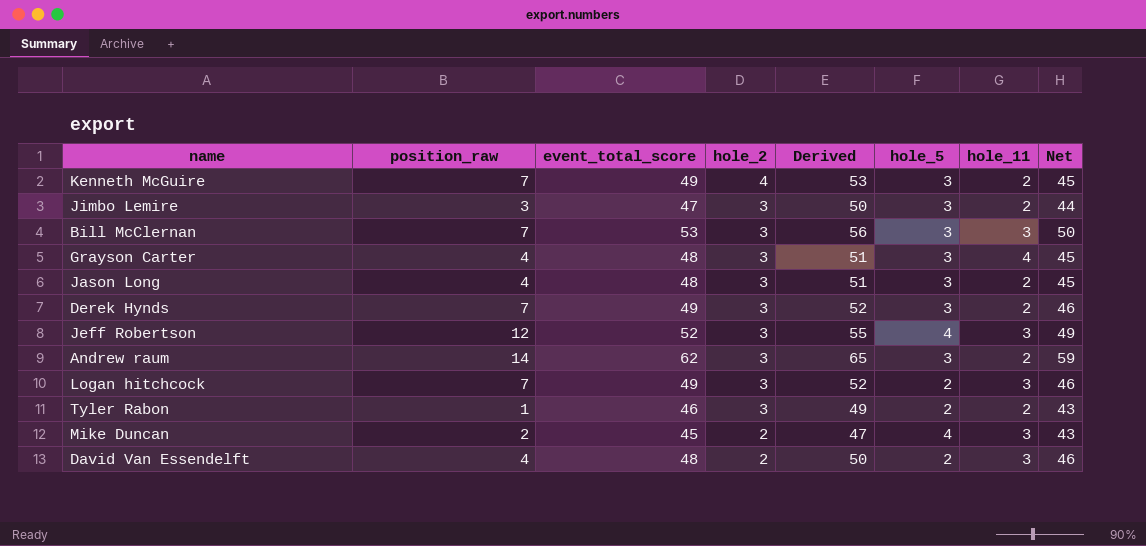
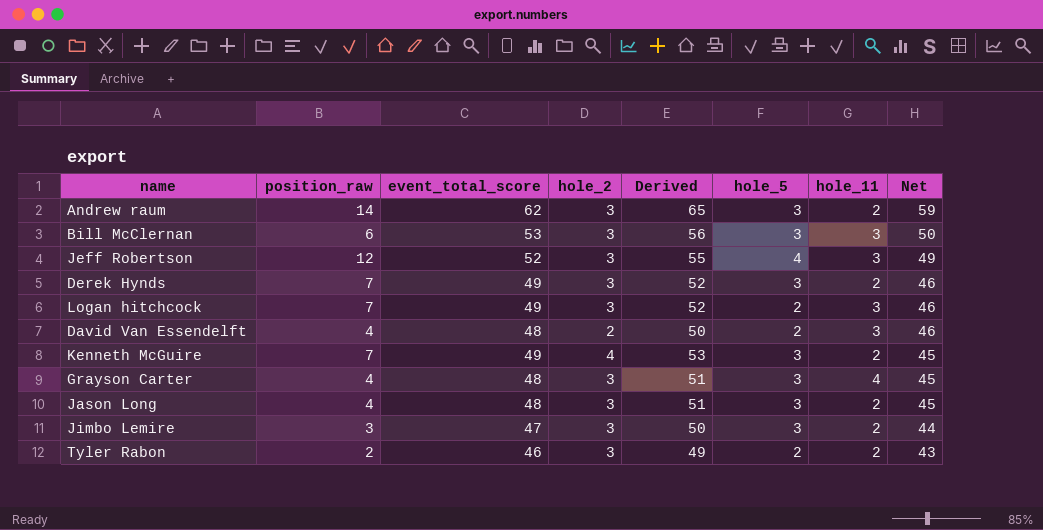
row order: hole_2 descending -> Net descending
row Mike Duncan: 2 | 45 | 2 | 47 | 4 | 3 | 43 -> none
Bill McClernan | position_raw: 7 -> 6
Tyler Rabon | position_raw: 1 -> 2

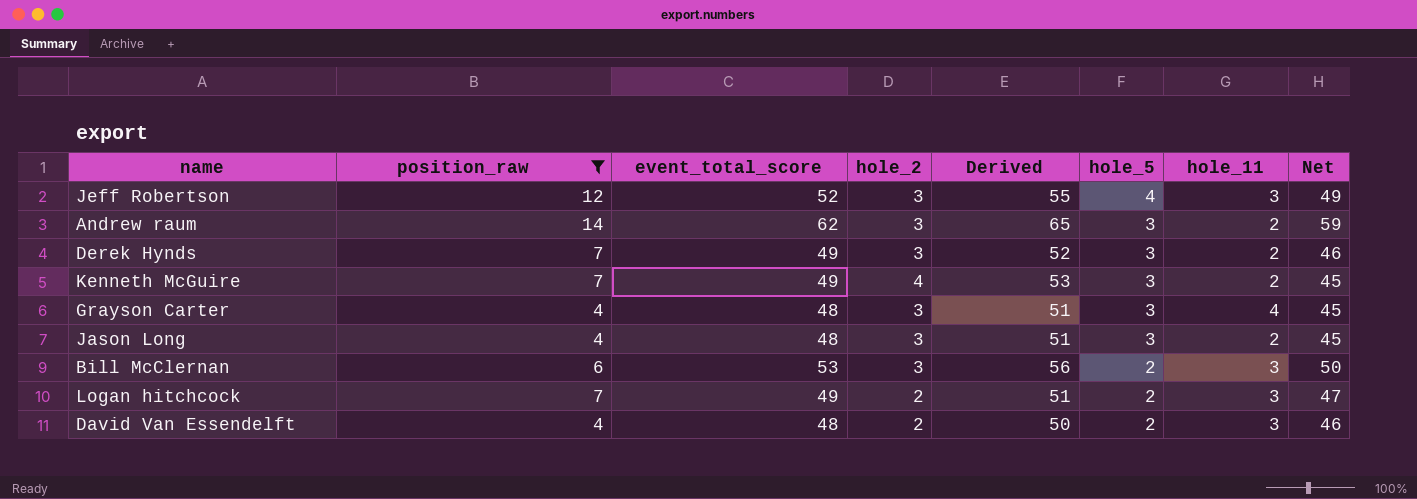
filter: none -> position_raw >= 4
row order: Net descending -> hole_5 descending
Bill McClernan | hole_5: 3 -> 2
Logan hitchcock | hole_2: 3 -> 2
Logan hitchcock | Derived: 52 -> 51
Logan hitchcock | Net: 46 -> 47

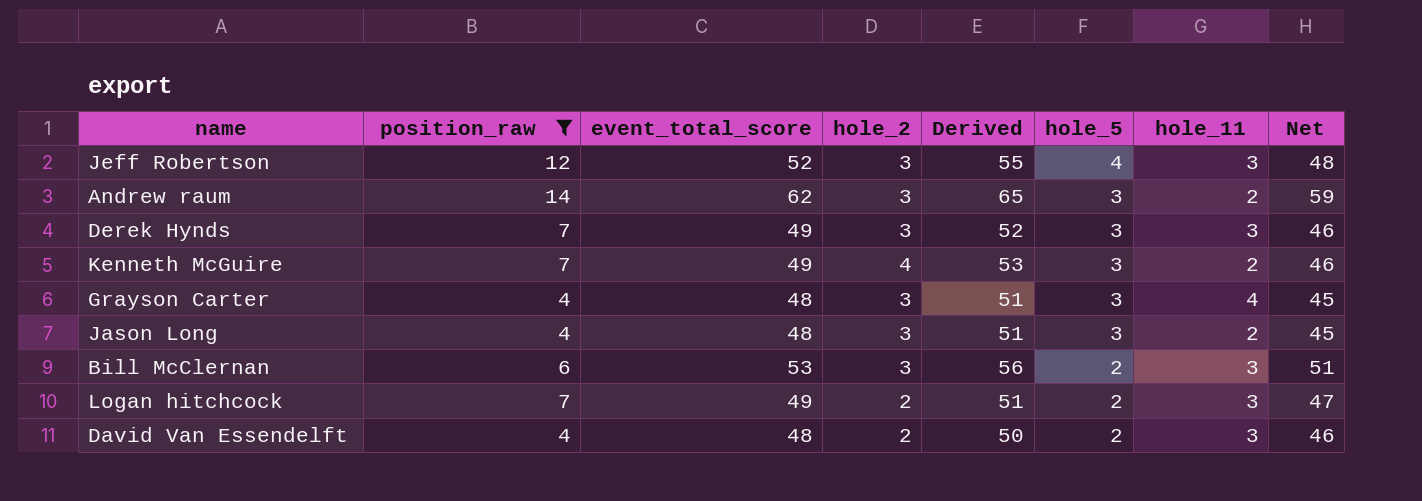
column Net | formula: [event_total_score] - [hole_2] -> [event_total_score] - [hole_5]
Derek Hynds | hole_11: 2 -> 3

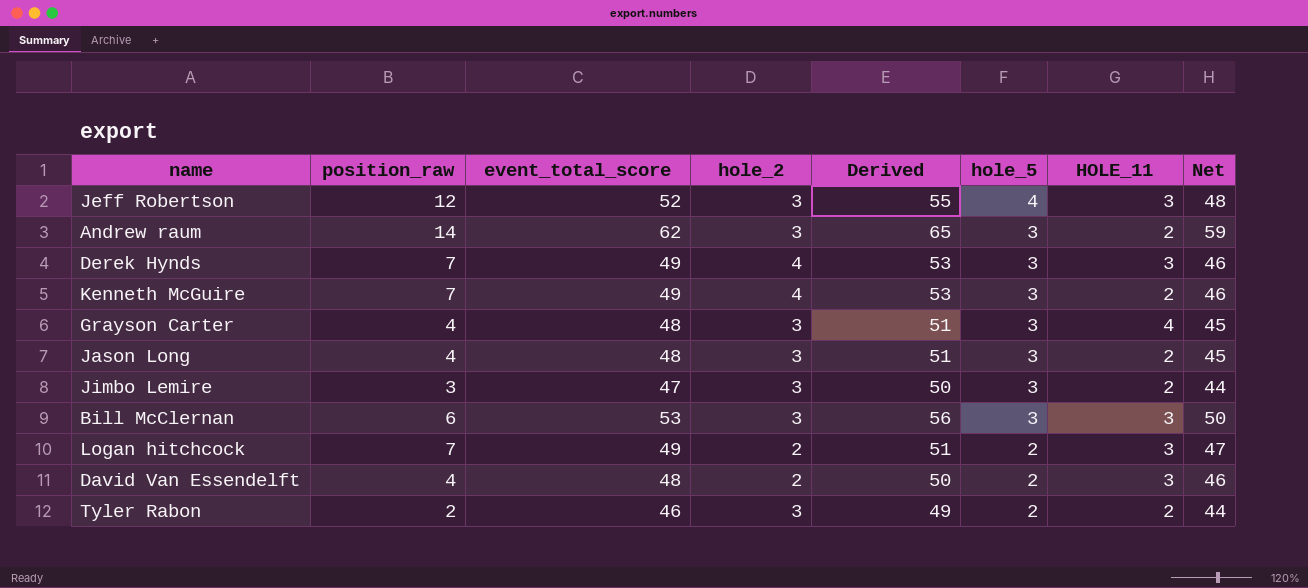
filter: position_raw >= 4 -> none
column name: hole_11 -> HOLE_11
Derek Hynds | hole_2: 3 -> 4
Derek Hynds | Derived: 52 -> 53
Bill McClernan | hole_5: 2 -> 3
Bill McClernan | Net: 51 -> 50

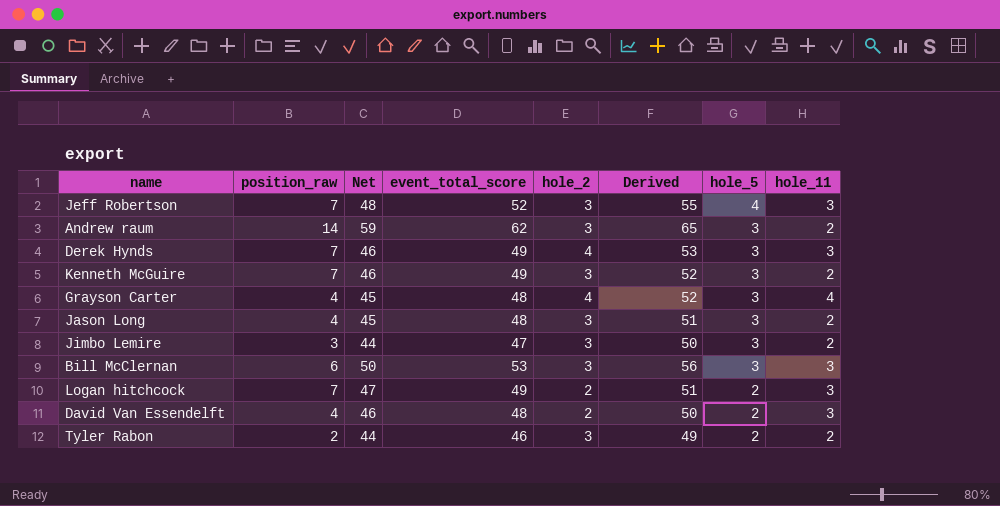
column Net | position: 8 -> 3
column name: HOLE_11 -> hole_11
Jeff Robertson | position_raw: 12 -> 7
Kenneth McGuire | hole_2: 4 -> 3
Kenneth McGuire | Derived: 53 -> 52
Grayson Carter | hole_2: 3 -> 4
Grayson Carter | Derived: 51 -> 52

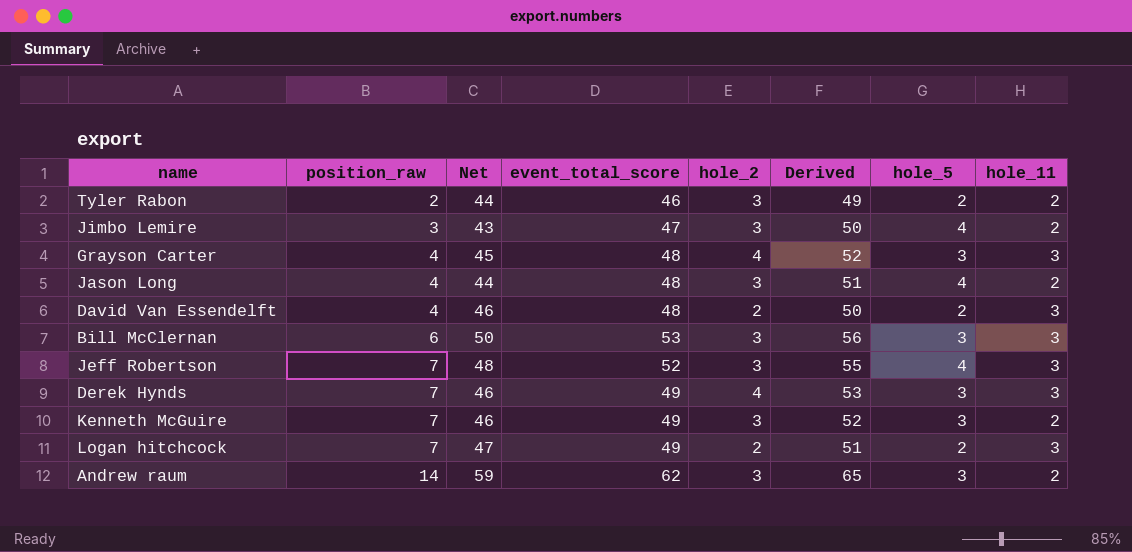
row order: hole_5 descending -> position_raw ascending
Jimbo Lemire | Net: 44 -> 43
Jimbo Lemire | hole_5: 3 -> 4
Grayson Carter | hole_11: 4 -> 3
Jason Long | Net: 45 -> 44
Jason Long | hole_5: 3 -> 4

